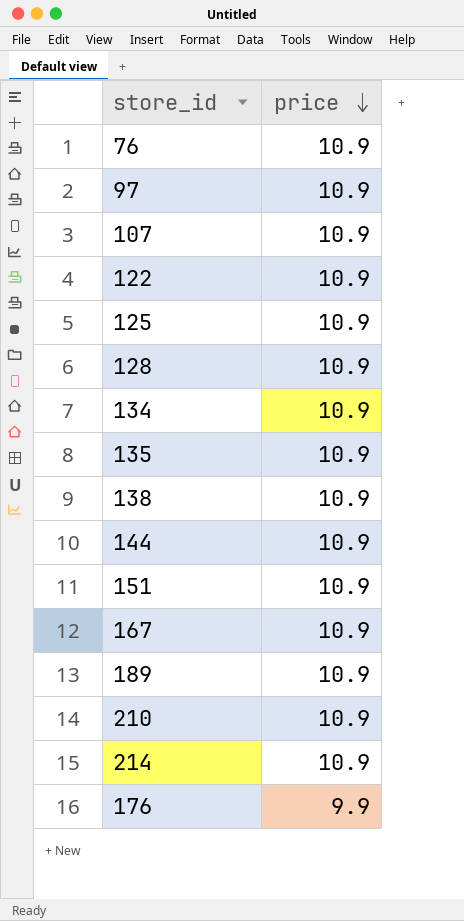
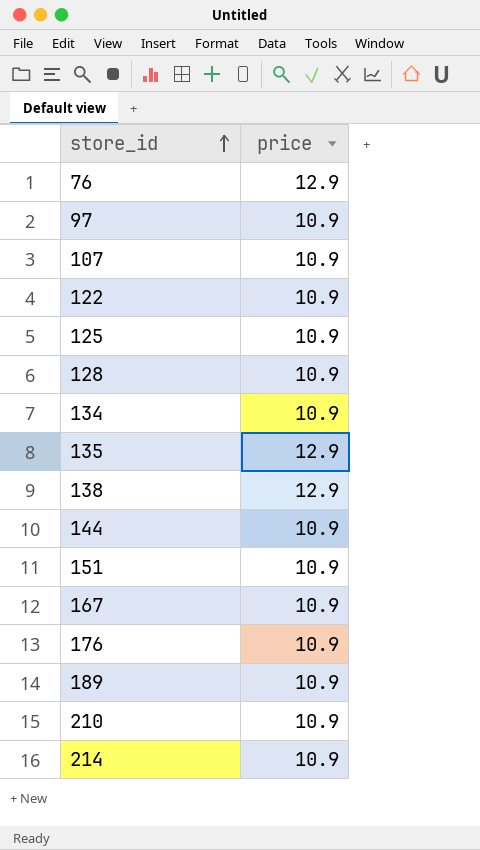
row order: price descending -> store_id ascending
76 | price: 10.9 -> 12.9
135 | price: 10.9 -> 12.9
138 | price: 10.9 -> 12.9
176 | price: 9.9 -> 10.9

